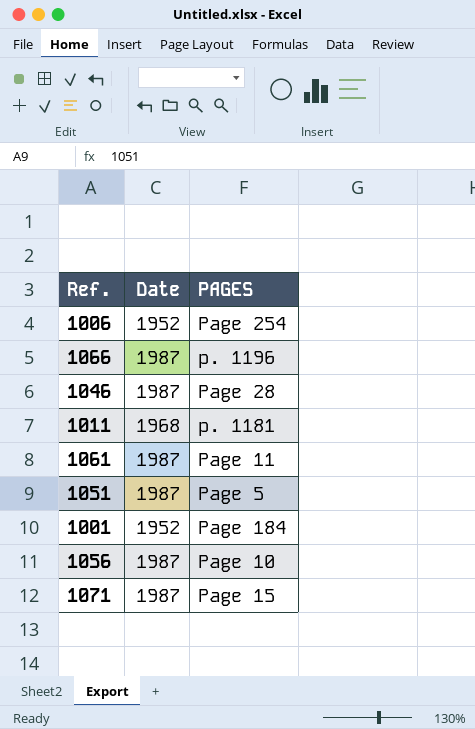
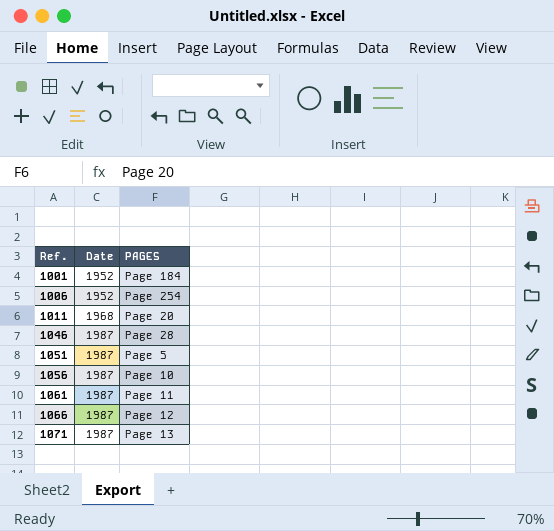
row order: none -> Ref. ascending
1011 | PAGES: p. 1181 -> Page 20
1066 | PAGES: p. 1196 -> Page 12
1071 | PAGES: Page 15 -> Page 13

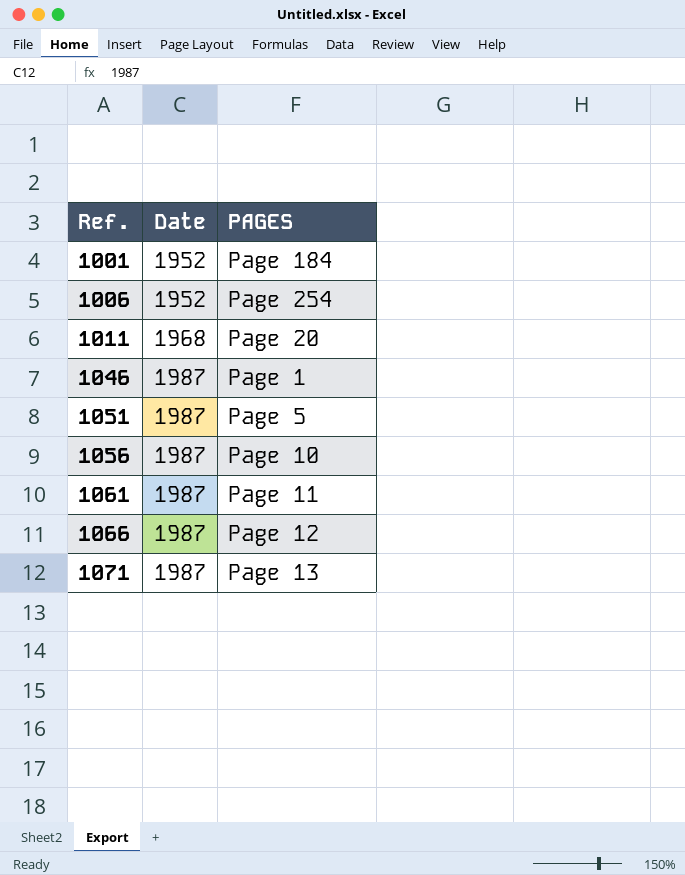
1046 | PAGES: Page 28 -> Page 1

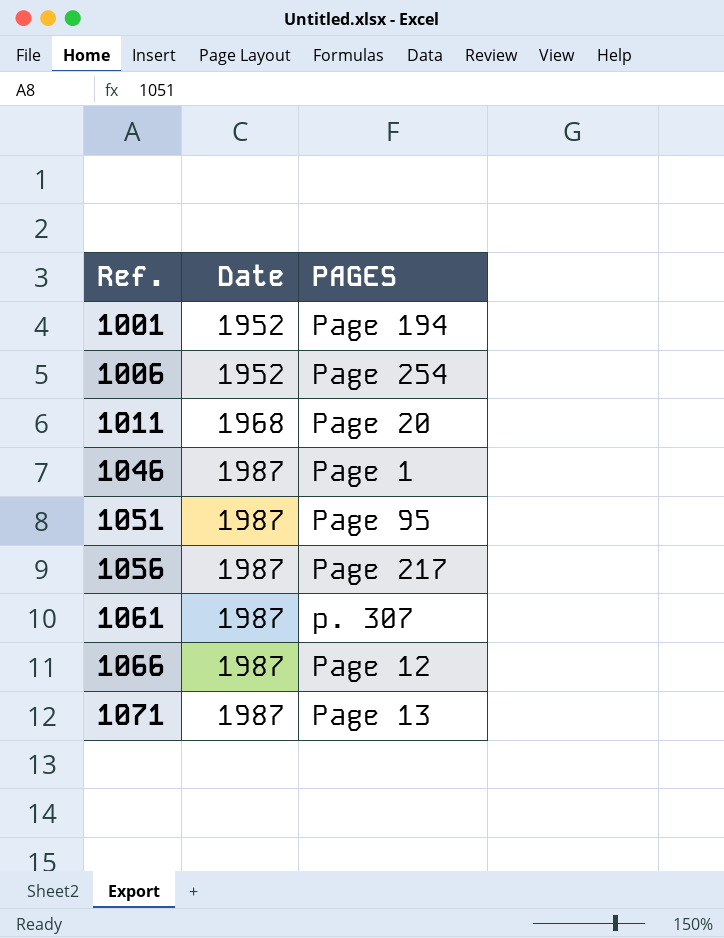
1001 | PAGES: Page 184 -> Page 194
1051 | PAGES: Page 5 -> Page 95
1056 | PAGES: Page 10 -> Page 217
1061 | PAGES: Page 11 -> p. 307

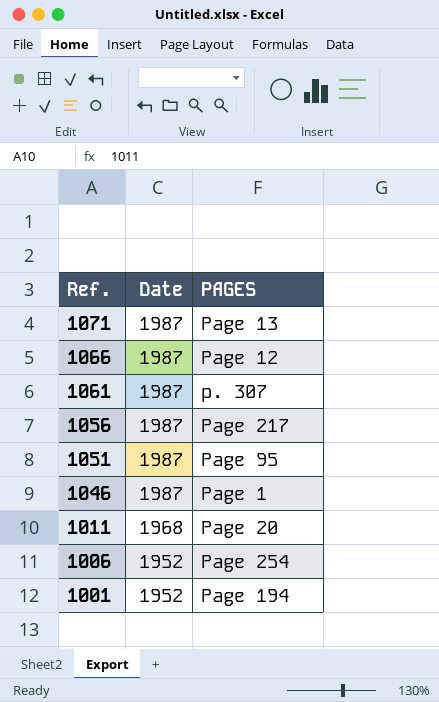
row order: Ref. ascending -> Ref. descending

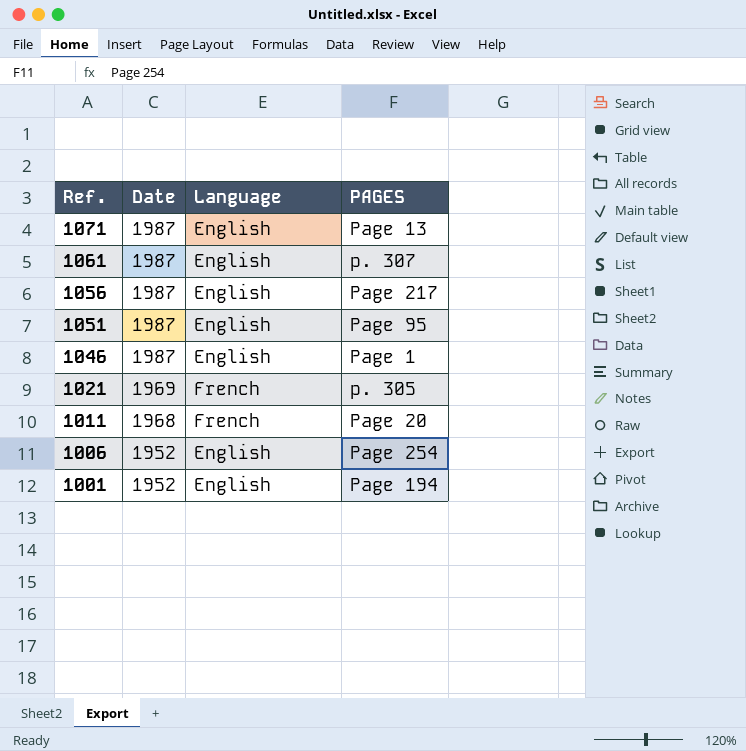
column Language | position: none -> 3
row 1066: 1987 | Page 12 -> none
row 1021: none -> 1969 | French | p. 305

